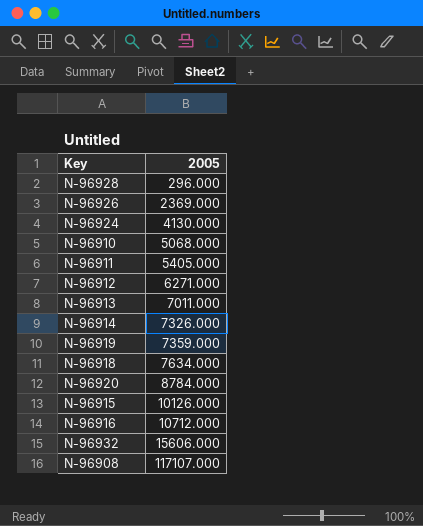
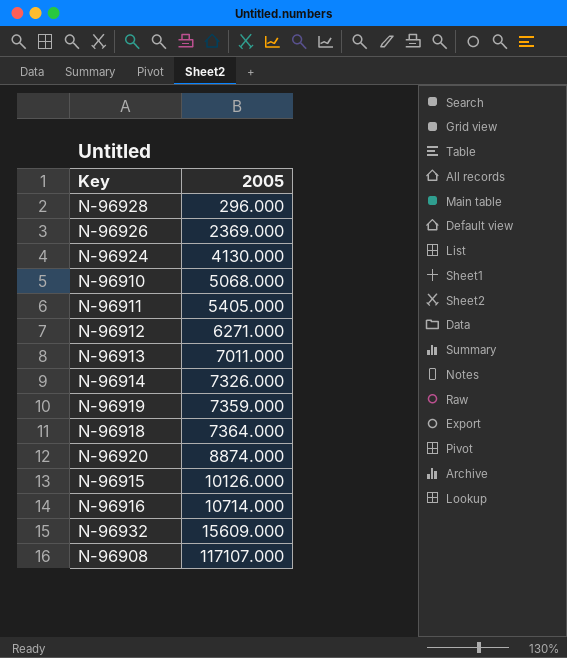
N-96918 | 2005: 7634.000 -> 7364.000
N-96920 | 2005: 8784.000 -> 8874.000
N-96916 | 2005: 10712.000 -> 10714.000
N-96932 | 2005: 15606.000 -> 15609.000

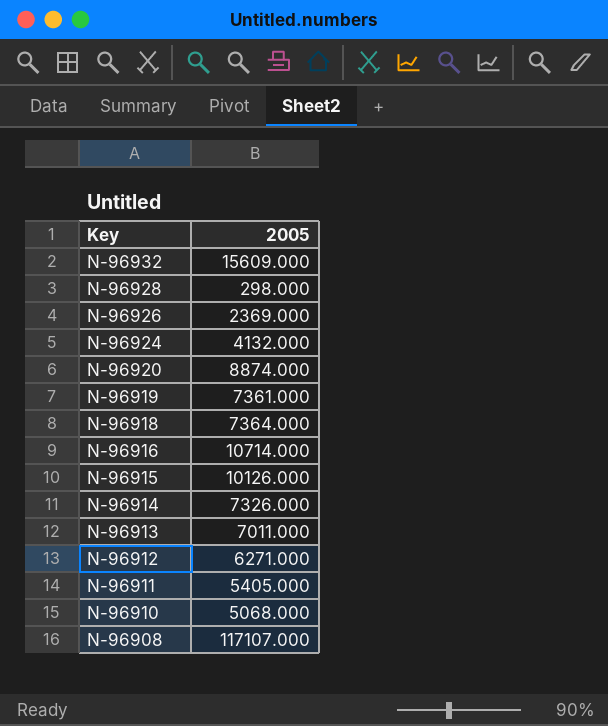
row order: 2005 ascending -> Key descending
N-96928 | 2005: 296.000 -> 298.000
N-96924 | 2005: 4130.000 -> 4132.000
N-96919 | 2005: 7359.000 -> 7361.000

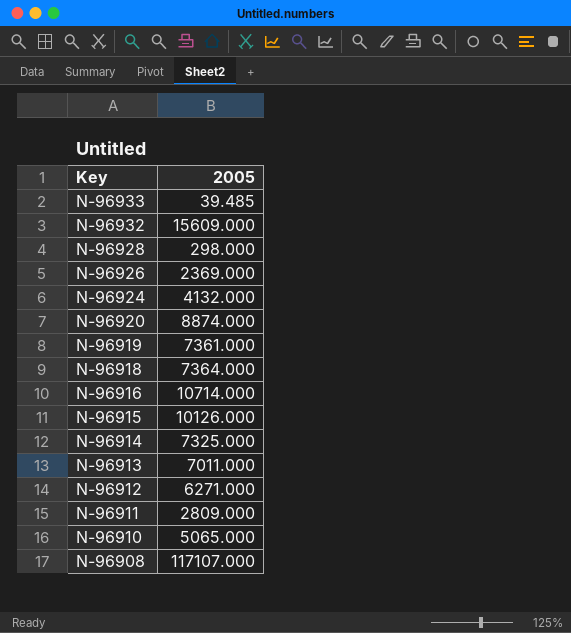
row N-96933: none -> 39.485
N-96914 | 2005: 7326.000 -> 7325.000
N-96911 | 2005: 5405.000 -> 2809.000
N-96910 | 2005: 5068.000 -> 5065.000

